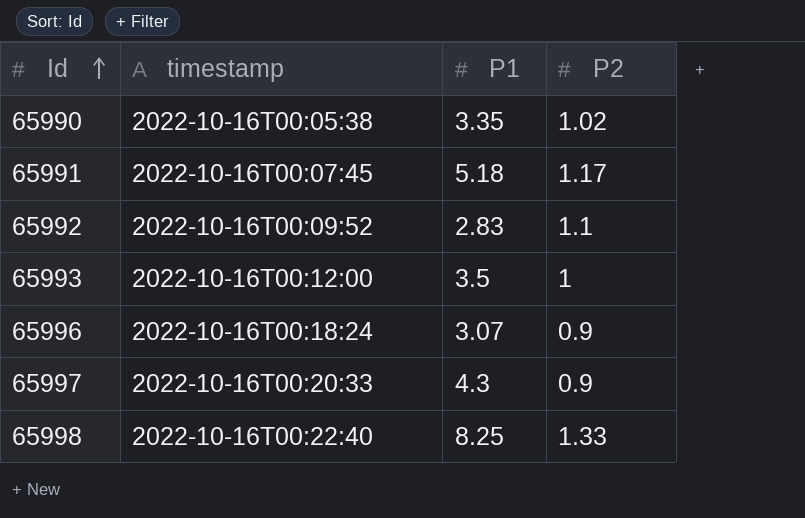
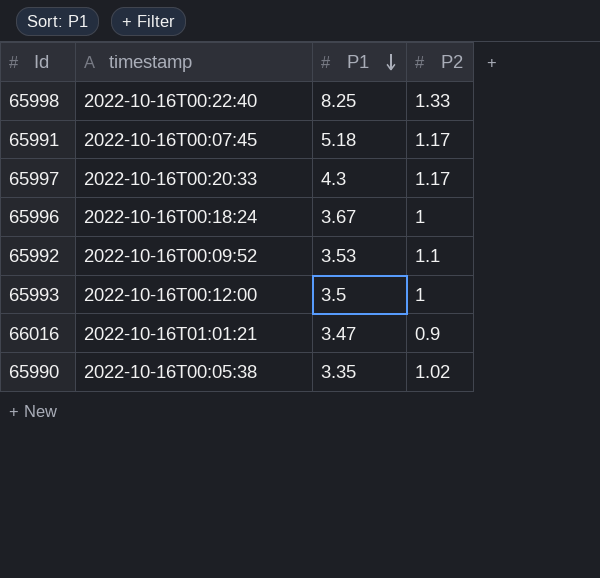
row order: Id ascending -> P1 descending
65997 | P2: 0.9 -> 1.17
65996 | P1: 3.07 -> 3.67
65996 | P2: 0.9 -> 1
65992 | P1: 2.83 -> 3.53
row 66016: none -> 2022-10-16T01:01:21 | 3.47 | 0.9

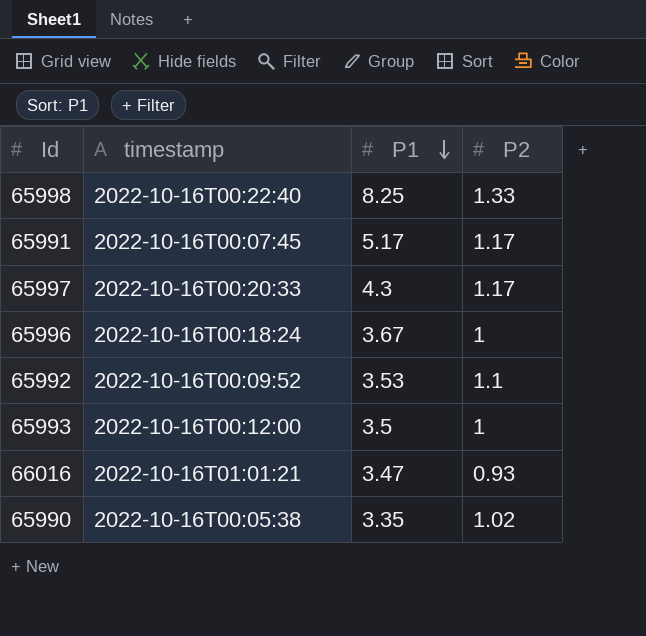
65991 | P1: 5.18 -> 5.17
66016 | P2: 0.9 -> 0.93

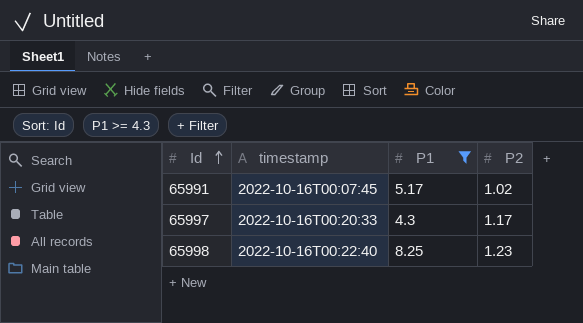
filter: none -> P1 >= 4.3
row order: P1 descending -> Id ascending
65991 | P2: 1.17 -> 1.02
65998 | P2: 1.33 -> 1.23

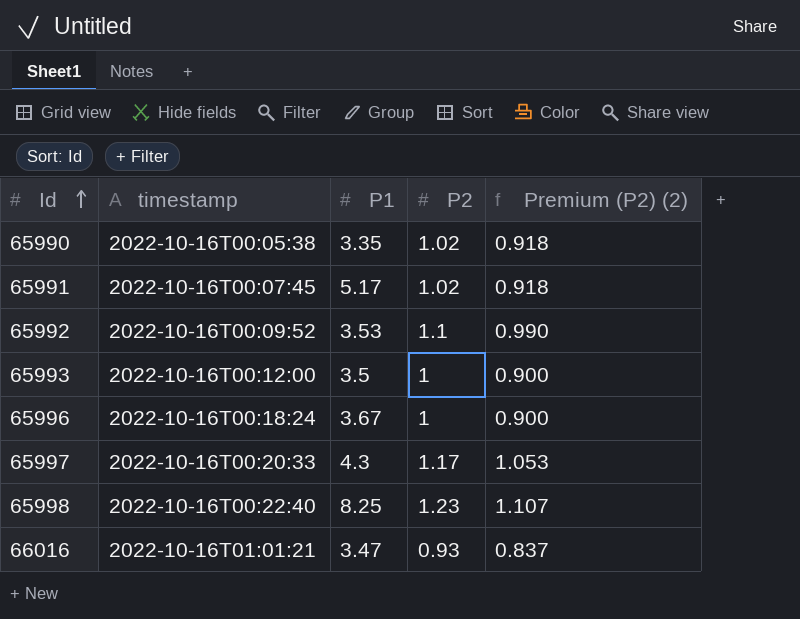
filter: P1 >= 4.3 -> none
column Premium (P2) (2) | formula: none -> [P2] * 0.9

